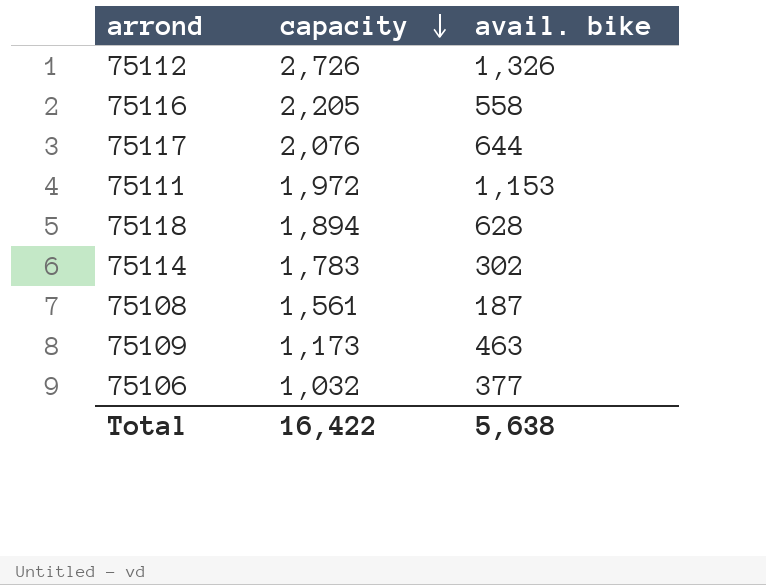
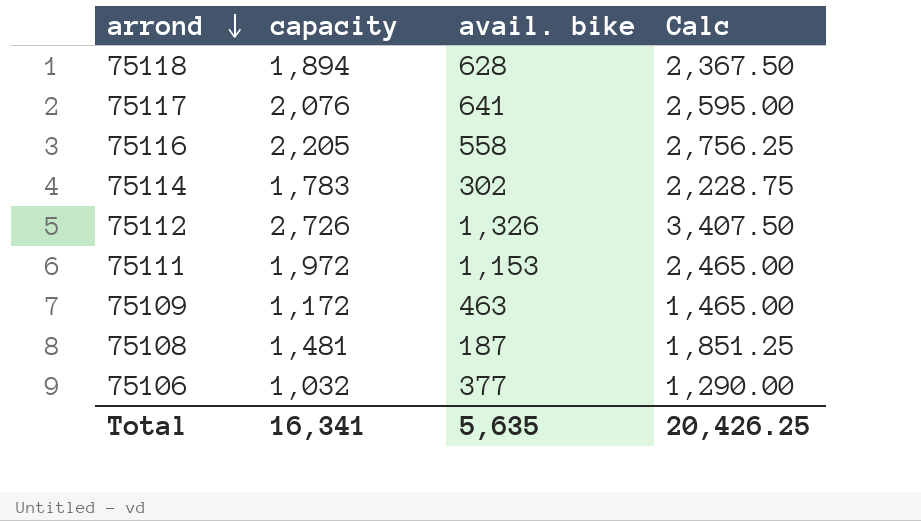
row order: capacity descending -> arrond descending
column Calc | formula: none -> [capacity] * 1.25
75117 | avail. bike: 644 -> 641
75109 | capacity: 1,173 -> 1,172
75108 | capacity: 1,561 -> 1,481
Total | capacity: 16,422 -> 16,341
Total | avail. bike: 5,638 -> 5,635

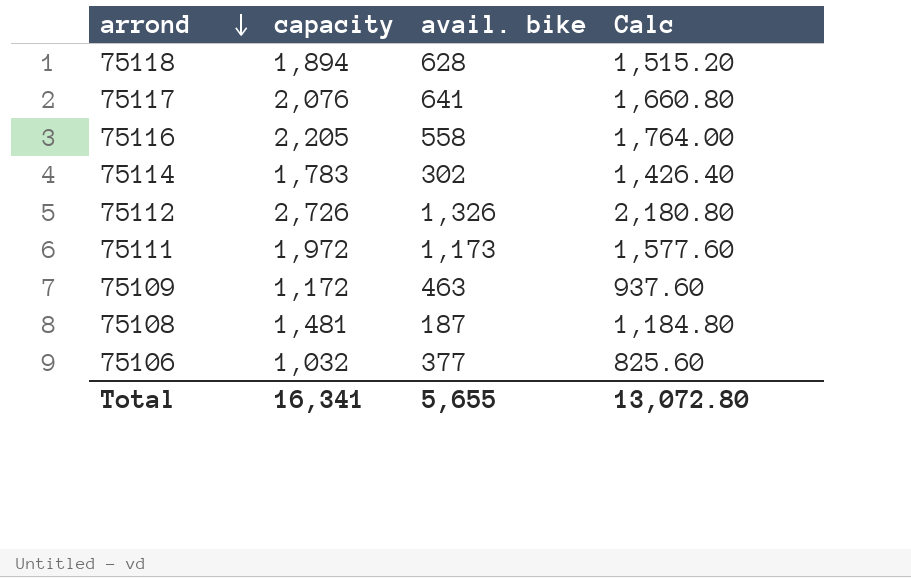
column Calc | formula: [capacity] * 1.25 -> [capacity] * 0.8
75111 | avail. bike: 1,153 -> 1,173
Total | avail. bike: 5,635 -> 5,655
Total | Calc: 20,426.25 -> 13,072.80

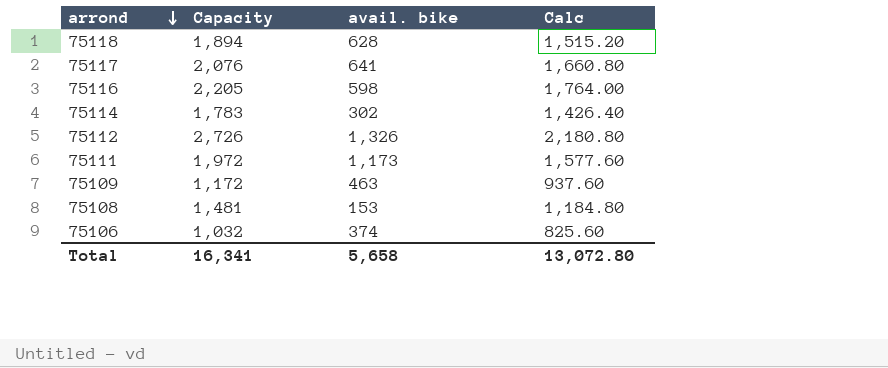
column name: capacity -> Capacity
75116 | avail. bike: 558 -> 598
75108 | avail. bike: 187 -> 153
75106 | avail. bike: 377 -> 374
Total | avail. bike: 5,655 -> 5,658

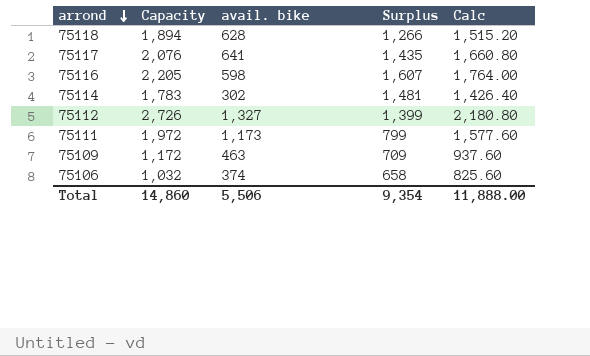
column Surplus | formula: none -> [Capacity] - [avail. bike]
row 75108: 1,481 | 153 | 1,184.80 -> none
75112 | avail. bike: 1,326 -> 1,327
Total | Capacity: 16,341 -> 14,860
Total | avail. bike: 5,658 -> 5,506
Total | Calc: 13,072.80 -> 11,888.00

